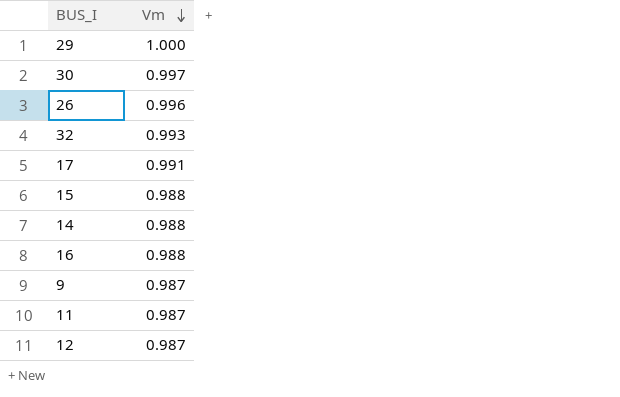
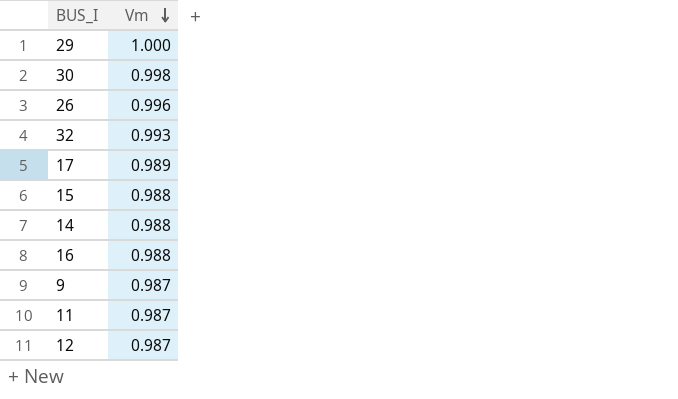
30 | Vm: 0.997 -> 0.998
17 | Vm: 0.991 -> 0.989

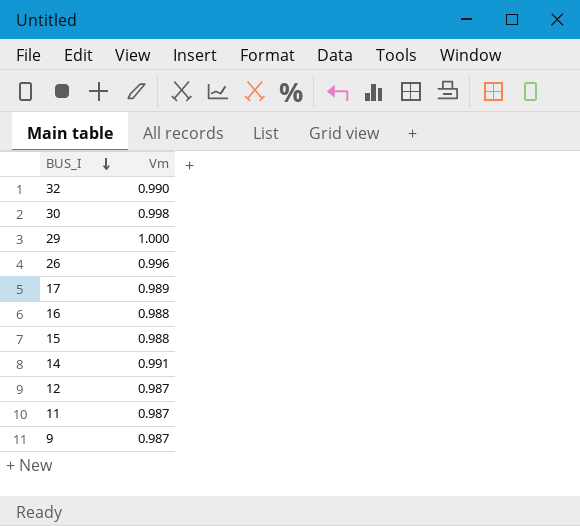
row order: Vm descending -> BUS_I descending
32 | Vm: 0.993 -> 0.990
14 | Vm: 0.988 -> 0.991

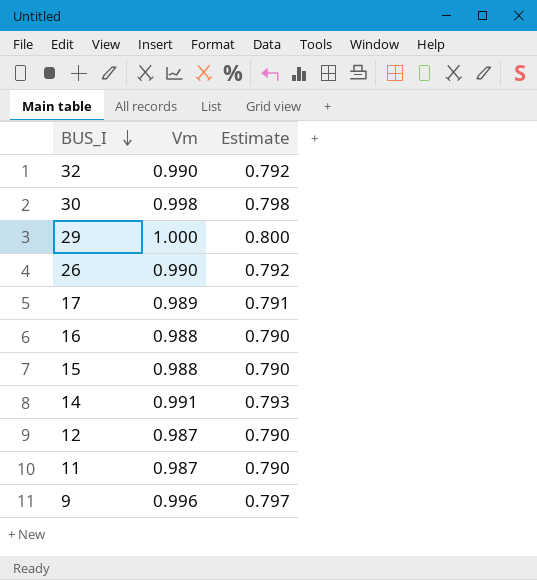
column Estimate | formula: none -> [Vm] * 0.8
26 | Vm: 0.996 -> 0.990
9 | Vm: 0.987 -> 0.996

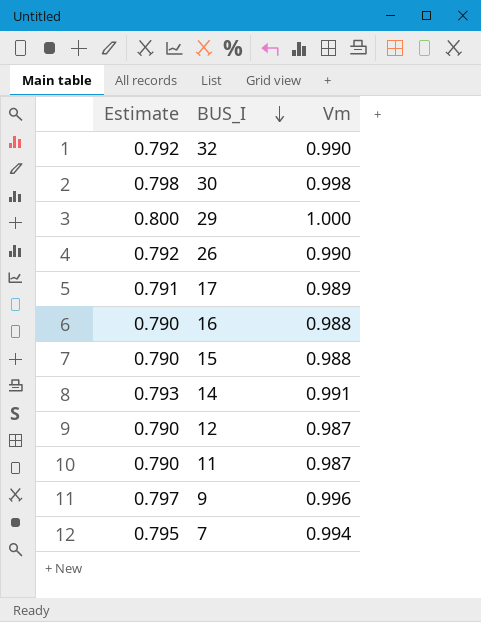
column Estimate | position: 3 -> 1
row 7: none -> 0.795 | 0.994

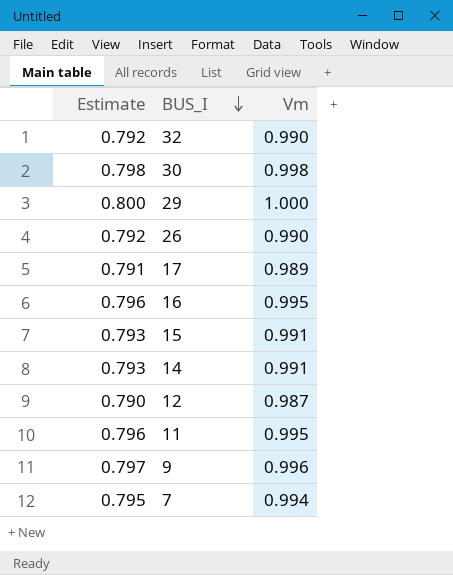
16 | Estimate: 0.790 -> 0.796
16 | Vm: 0.988 -> 0.995
15 | Estimate: 0.790 -> 0.793
15 | Vm: 0.988 -> 0.991
11 | Estimate: 0.790 -> 0.796
11 | Vm: 0.987 -> 0.995

